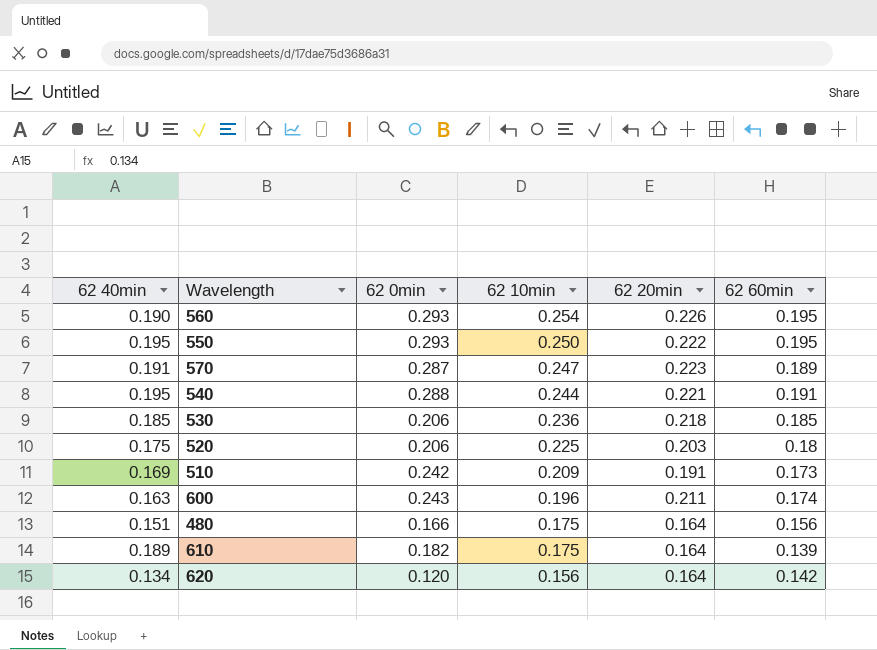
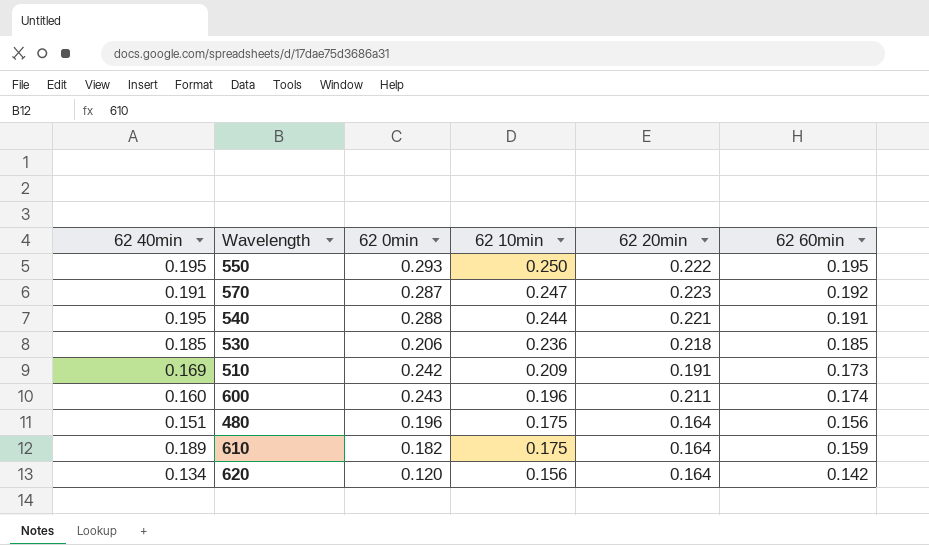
row 560: 0.190 | 0.293 | 0.254 | 0.226 | 0.195 -> none
row 520: 0.175 | 0.206 | 0.225 | 0.203 | 0.18 -> none
570 | 62 60min: 0.189 -> 0.192
600 | 62 40min: 0.163 -> 0.160
480 | 62 0min: 0.166 -> 0.196
610 | 62 60min: 0.139 -> 0.159

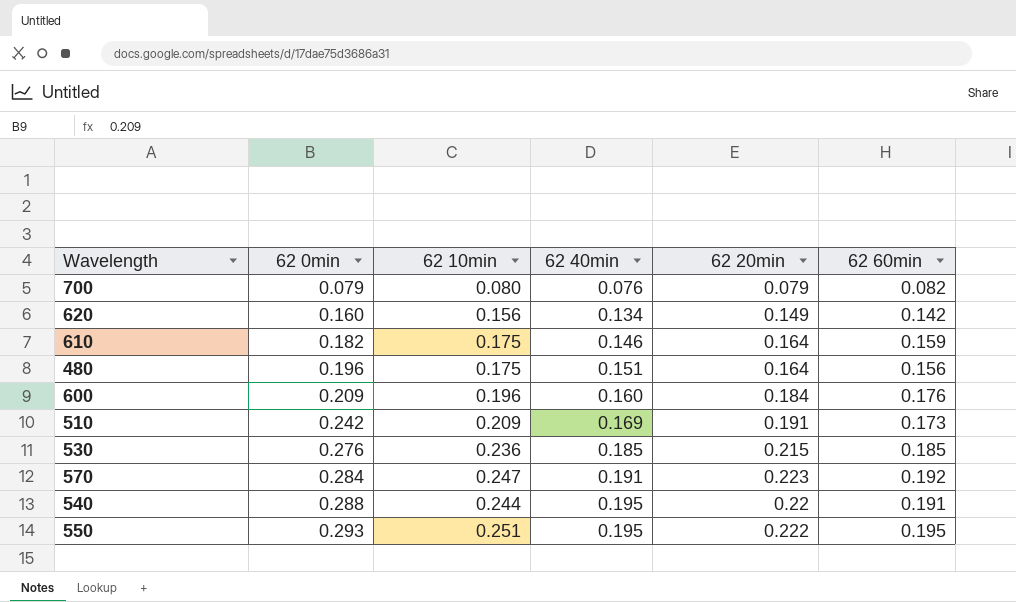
row order: 62 10min descending -> 62 0min ascending
column 62 40min | position: 1 -> 4
row 700: none -> 0.079 | 0.080 | 0.076 | 0.079 | 0.082
620 | 62 0min: 0.120 -> 0.160
620 | 62 20min: 0.164 -> 0.149
610 | 62 40min: 0.189 -> 0.146
600 | 62 0min: 0.243 -> 0.209
600 | 62 20min: 0.211 -> 0.184
600 | 62 60min: 0.174 -> 0.176
530 | 62 0min: 0.206 -> 0.276
530 | 62 20min: 0.218 -> 0.215
570 | 62 0min: 0.287 -> 0.284
540 | 62 20min: 0.221 -> 0.22
550 | 62 10min: 0.250 -> 0.251

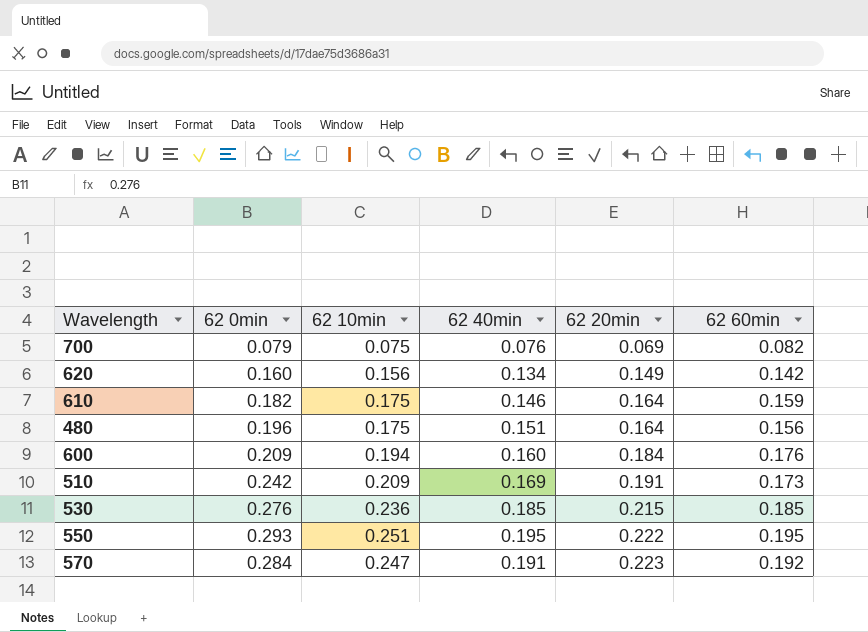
row order: 62 0min ascending -> 62 20min ascending
row 540: 0.288 | 0.244 | 0.195 | 0.22 | 0.191 -> none
700 | 62 10min: 0.080 -> 0.075
700 | 62 20min: 0.079 -> 0.069
600 | 62 10min: 0.196 -> 0.194

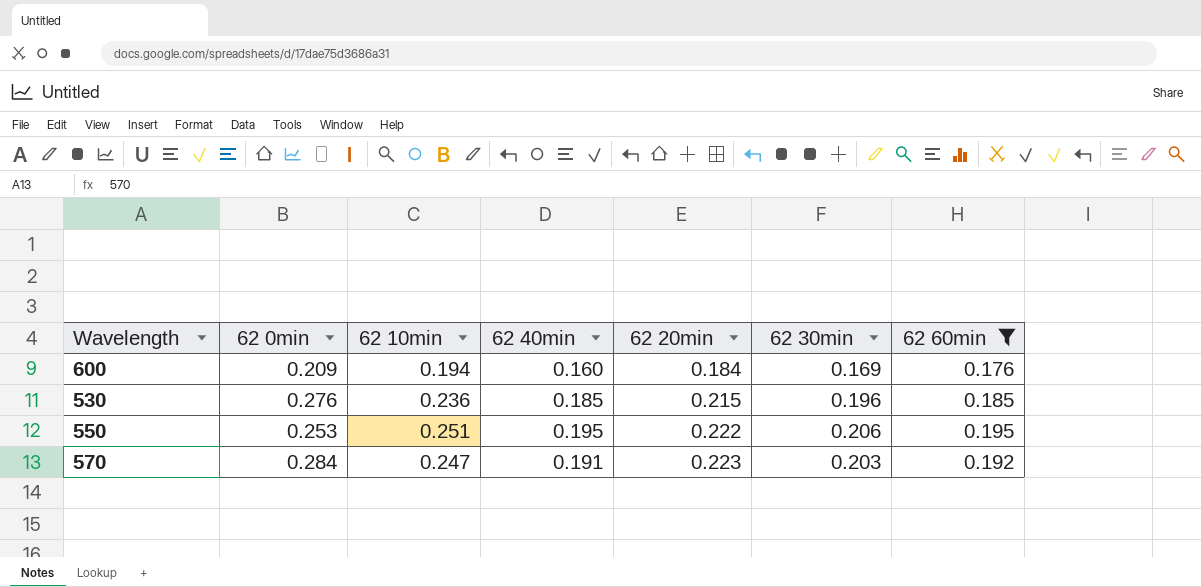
filter: none -> 62 60min >= 0.176
column 62 30min | position: none -> 6
550 | 62 0min: 0.293 -> 0.253

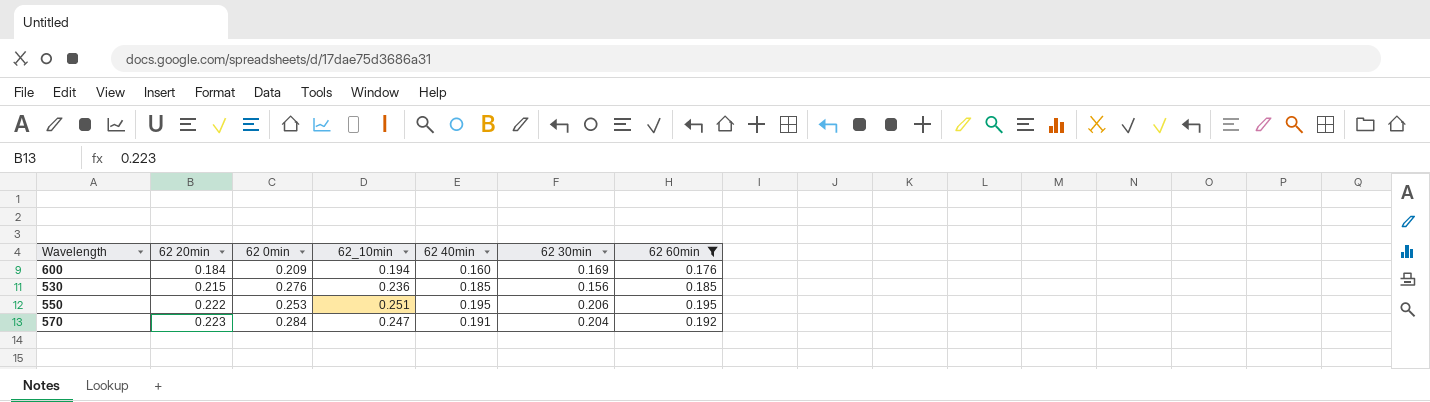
column 62 20min | position: 5 -> 2
column name: 62 10min -> 62_10min
530 | 62 30min: 0.196 -> 0.156
570 | 62 30min: 0.203 -> 0.204

